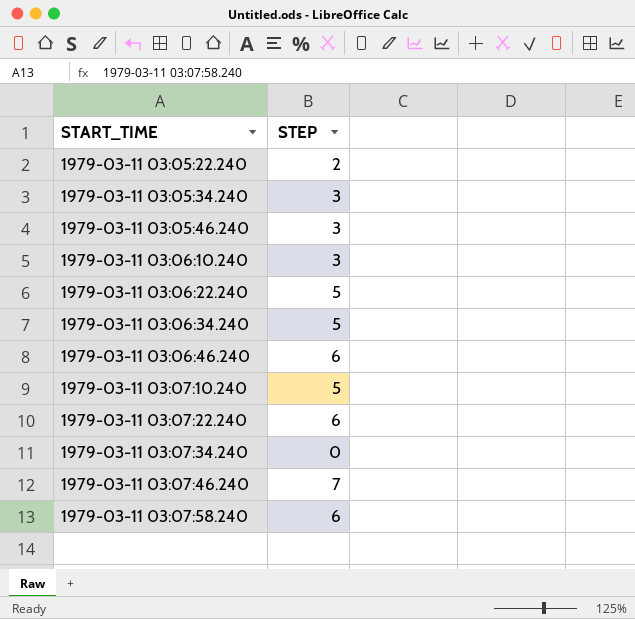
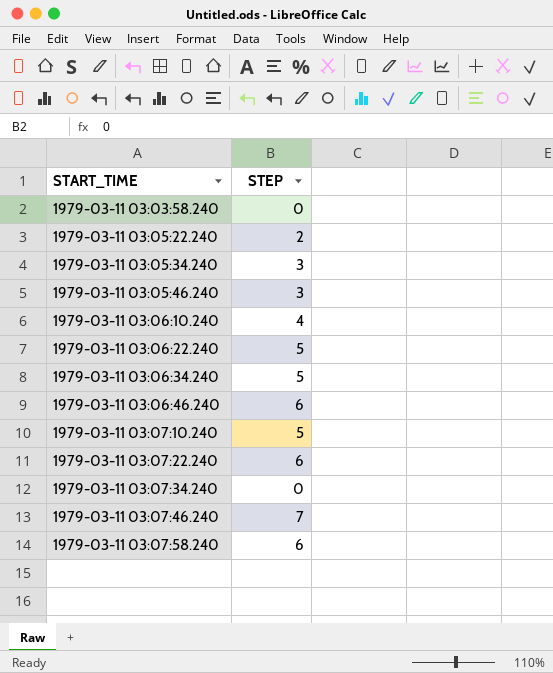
row 1979-03-11 03:03:58.240: none -> 0
1979-03-11 03:06:10.240 | STEP: 3 -> 4

